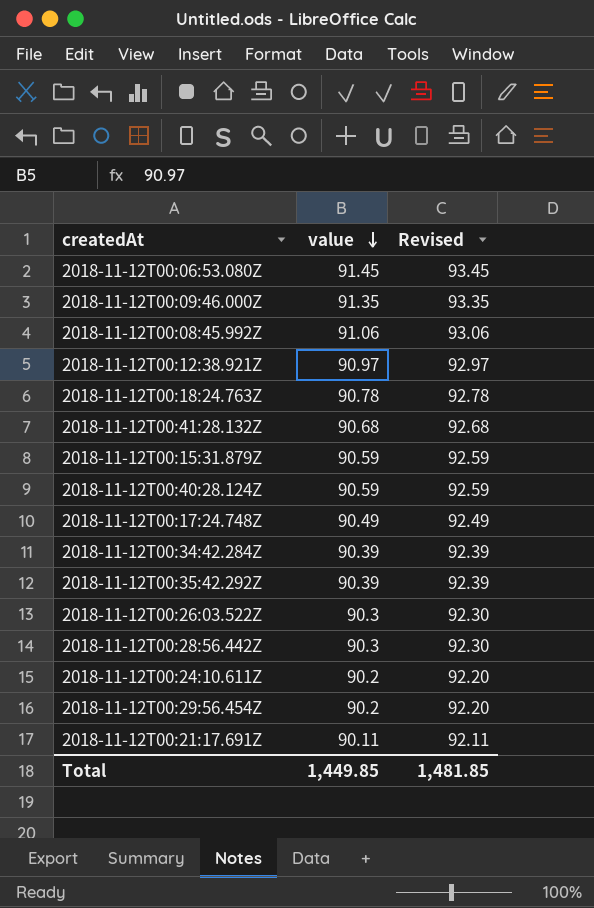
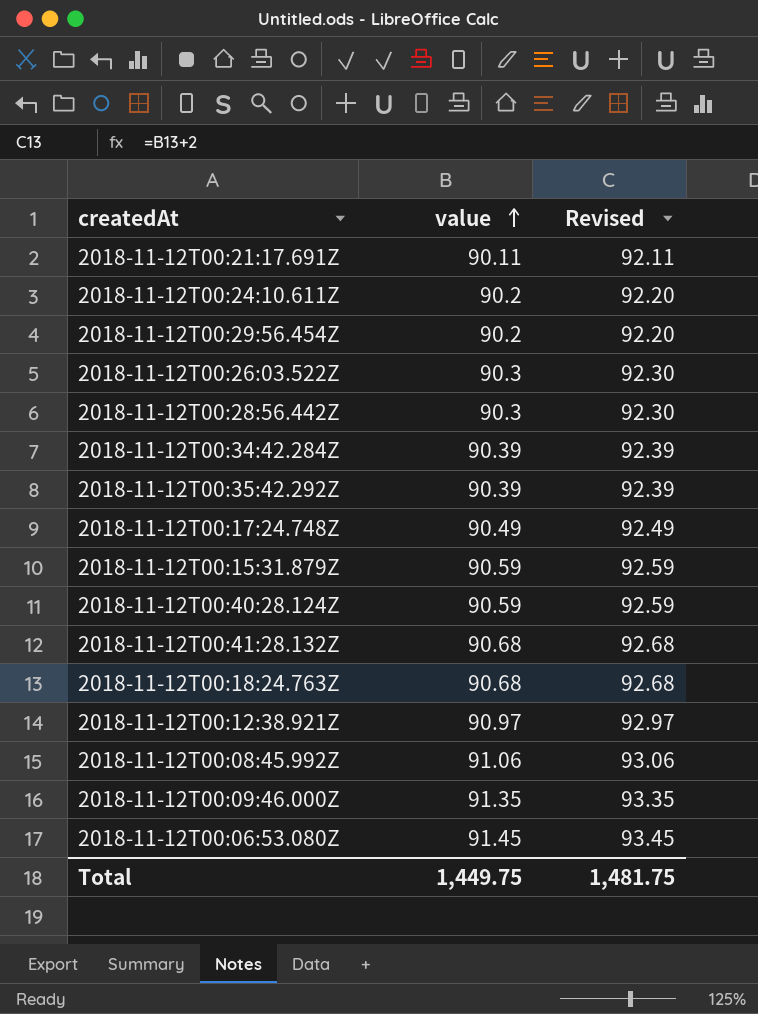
row order: value descending -> value ascending
2018-11-12T00:18:24.763Z | value: 90.78 -> 90.68
2018-11-12T00:18:24.763Z | Revised: 92.78 -> 92.68
Total | value: 1,449.85 -> 1,449.75
Total | Revised: 1,481.85 -> 1,481.75

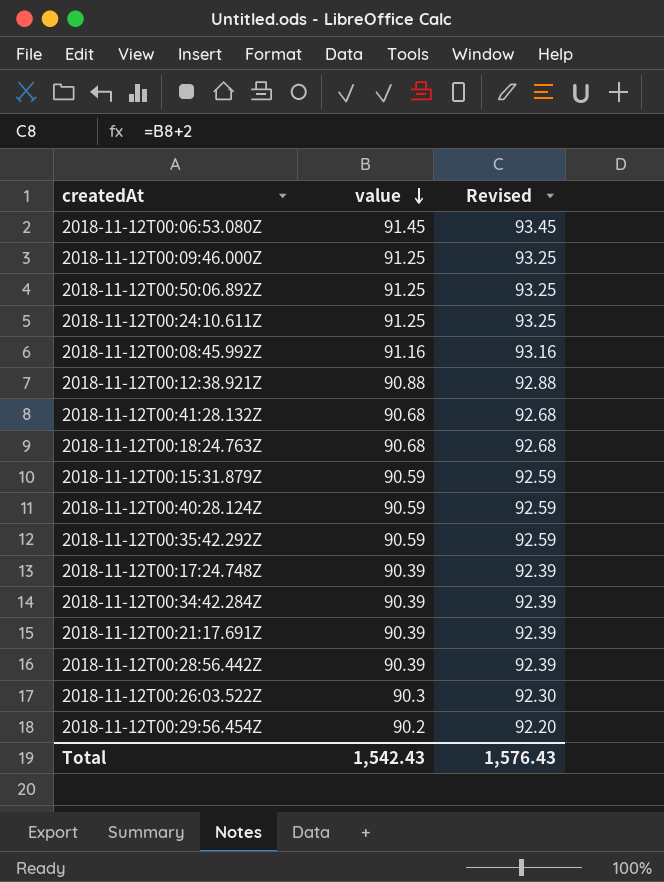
row order: value ascending -> value descending
2018-11-12T00:09:46.000Z | value: 91.35 -> 91.25
2018-11-12T00:09:46.000Z | Revised: 93.35 -> 93.25
row 2018-11-12T00:50:06.892Z: none -> 91.25 | 93.25
2018-11-12T00:24:10.611Z | value: 90.2 -> 91.25
2018-11-12T00:24:10.611Z | Revised: 92.20 -> 93.25
2018-11-12T00:08:45.992Z | value: 91.06 -> 91.16
2018-11-12T00:08:45.992Z | Revised: 93.06 -> 93.16
2018-11-12T00:12:38.921Z | value: 90.97 -> 90.88
2018-11-12T00:12:38.921Z | Revised: 92.97 -> 92.88
2018-11-12T00:35:42.292Z | value: 90.39 -> 90.59
2018-11-12T00:35:42.292Z | Revised: 92.39 -> 92.59
2018-11-12T00:17:24.748Z | value: 90.49 -> 90.39
2018-11-12T00:17:24.748Z | Revised: 92.49 -> 92.39
2018-11-12T00:21:17.691Z | value: 90.11 -> 90.39
2018-11-12T00:21:17.691Z | Revised: 92.11 -> 92.39
2018-11-12T00:28:56.442Z | value: 90.3 -> 90.39
2018-11-12T00:28:56.442Z | Revised: 92.30 -> 92.39
Total | value: 1,449.75 -> 1,542.43
Total | Revised: 1,481.75 -> 1,576.43

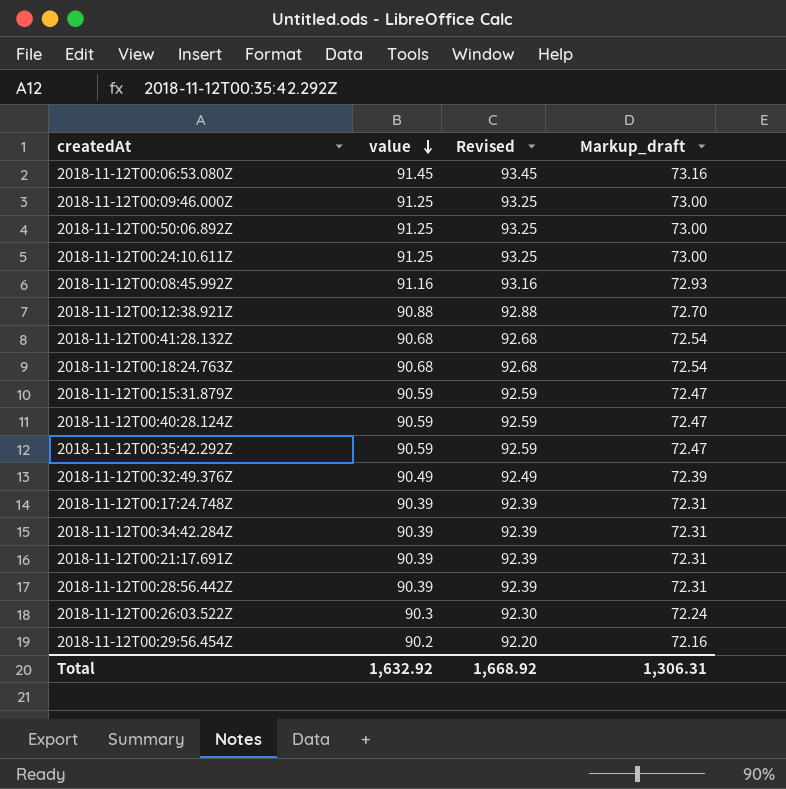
column Markup_draft | formula: none -> [value] * 0.8
row 2018-11-12T00:32:49.376Z: none -> 90.49 | 92.49 | 72.39
Total | value: 1,542.43 -> 1,632.92
Total | Revised: 1,576.43 -> 1,668.92

